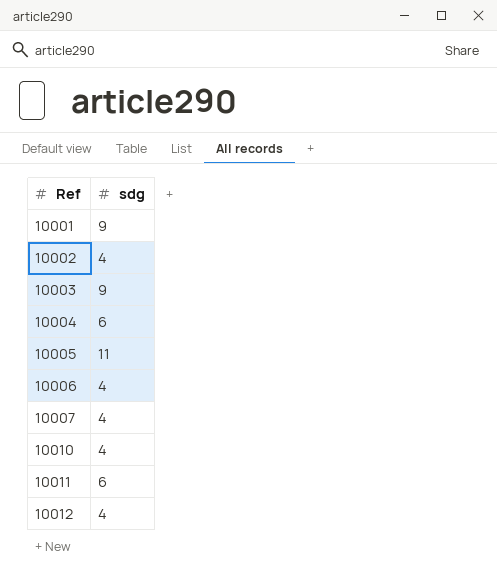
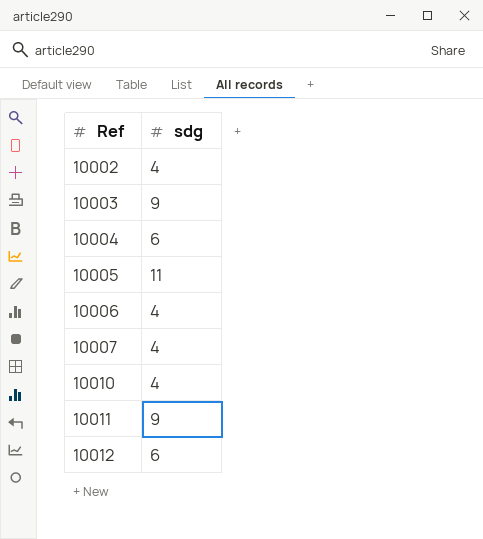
row 10001: 9 -> none
10011 | sdg: 6 -> 9
10012 | sdg: 4 -> 6

